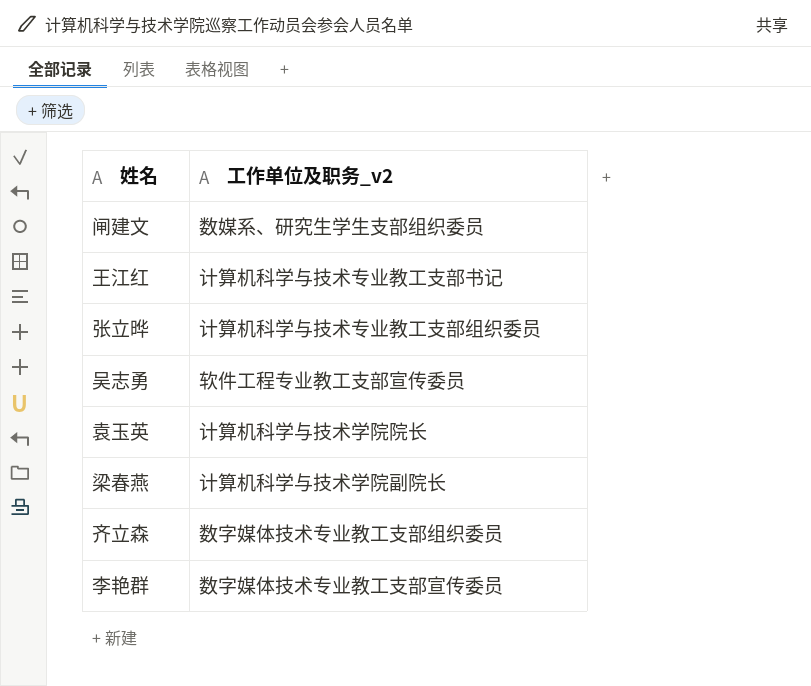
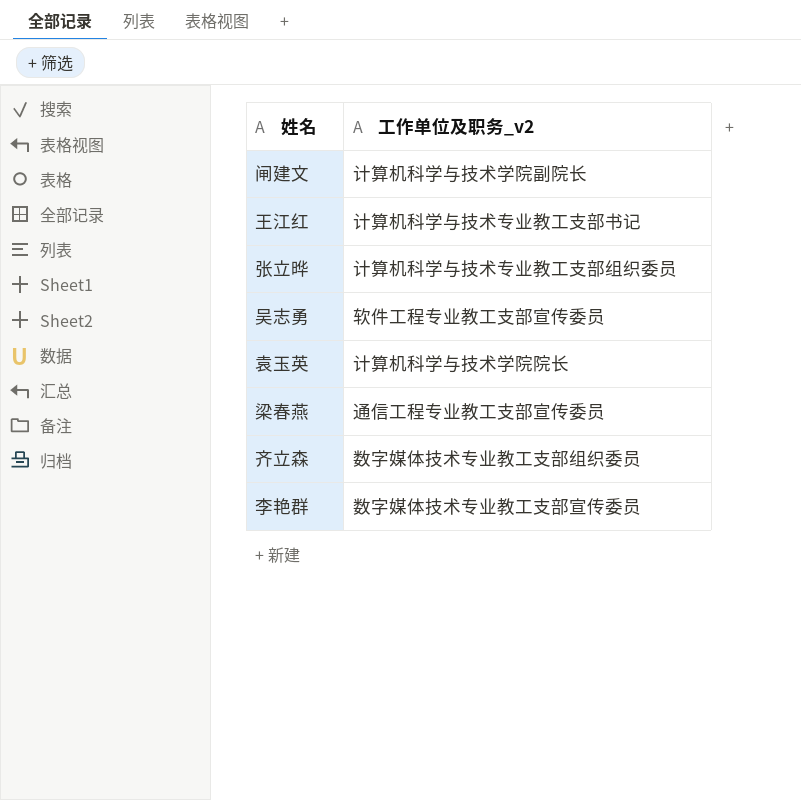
闸建文 | 工作单位及职务_v2: 数媒系、研究生学生支部组织委员 -> 计算机科学与技术学院副院长
梁春燕 | 工作单位及职务_v2: 计算机科学与技术学院副院长 -> 通信工程专业教工支部宣传委员

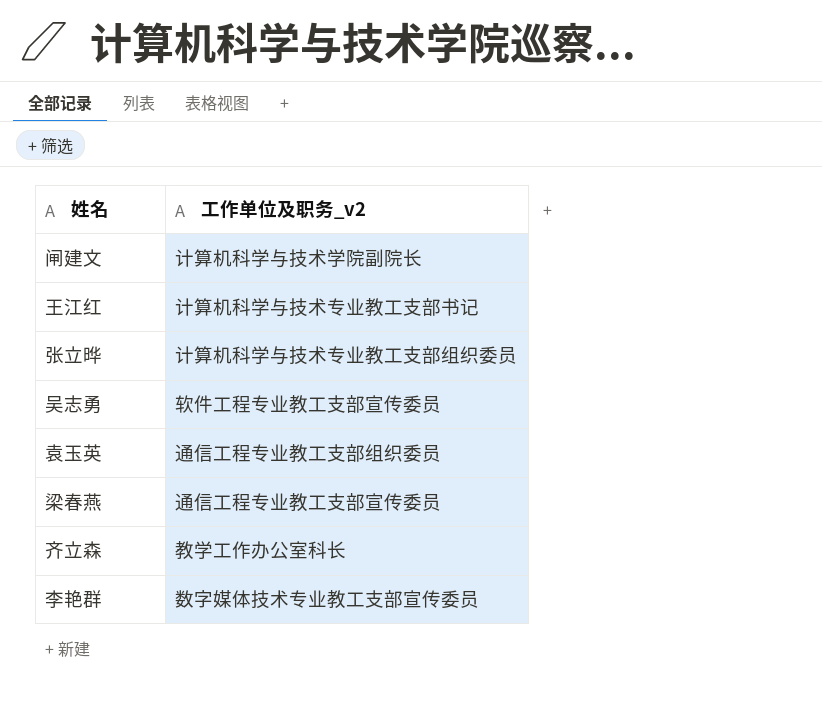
袁玉英 | 工作单位及职务_v2: 计算机科学与技术学院院长 -> 通信工程专业教工支部组织委员
齐立森 | 工作单位及职务_v2: 数字媒体技术专业教工支部组织委员 -> 教学工作办公室科长

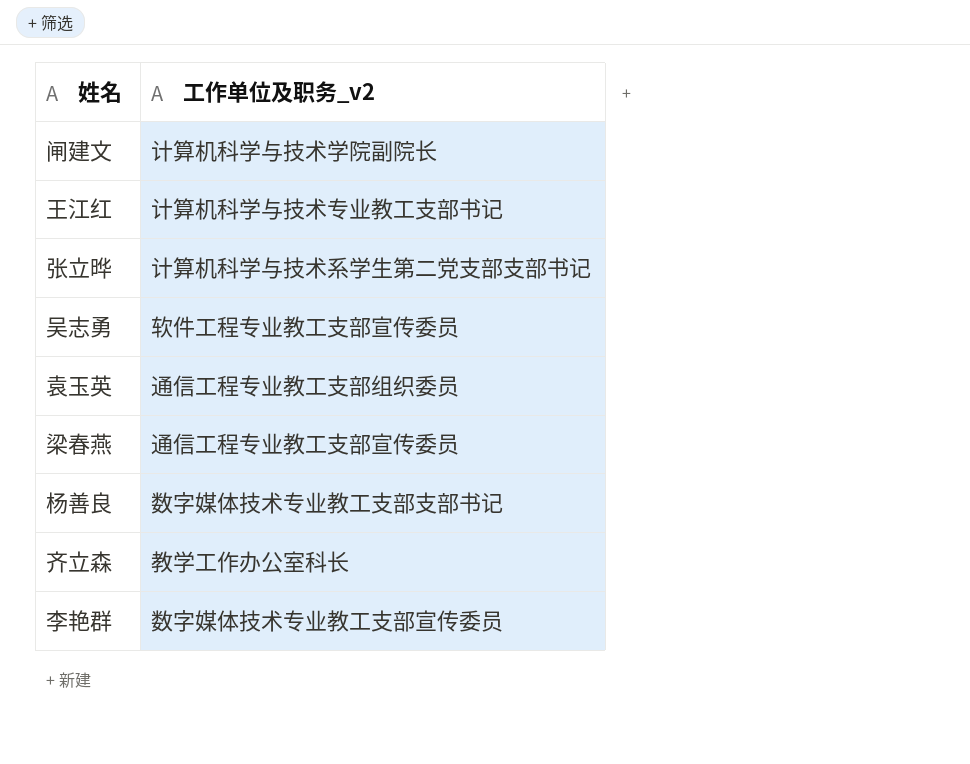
张立晔 | 工作单位及职务_v2: 计算机科学与技术专业教工支部组织委员 -> 计算机科学与技术系学生第二党支部支部书记
row 杨善良: none -> 数字媒体技术专业教工支部支部书记

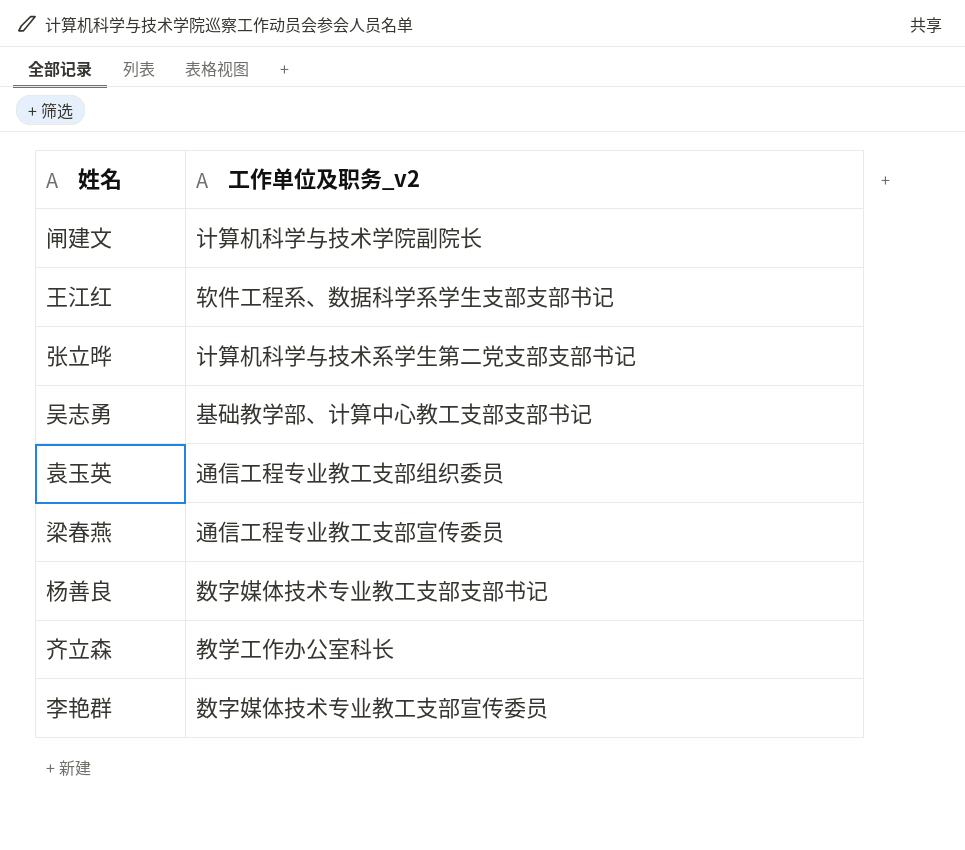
王江红 | 工作单位及职务_v2: 计算机科学与技术专业教工支部书记 -> 软件工程系、数据科学系学生支部支部书记
吴志勇 | 工作单位及职务_v2: 软件工程专业教工支部宣传委员 -> 基础教学部、计算中心教工支部支部书记

